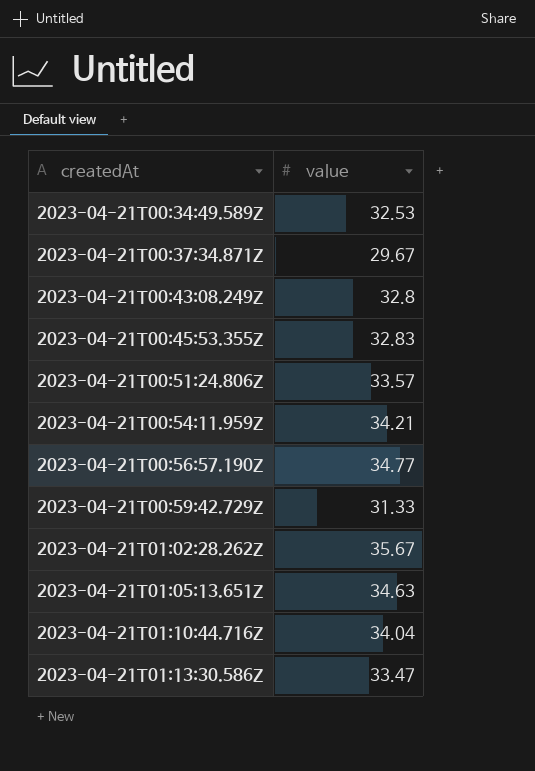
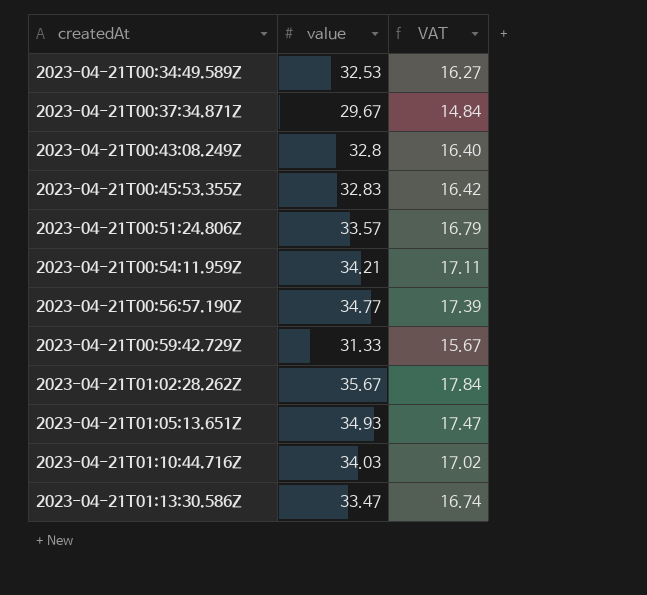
column VAT | formula: none -> [value] * 0.5
2023-04-21T01:05:13.651Z | value: 34.63 -> 34.93
2023-04-21T01:10:44.716Z | value: 34.04 -> 34.03

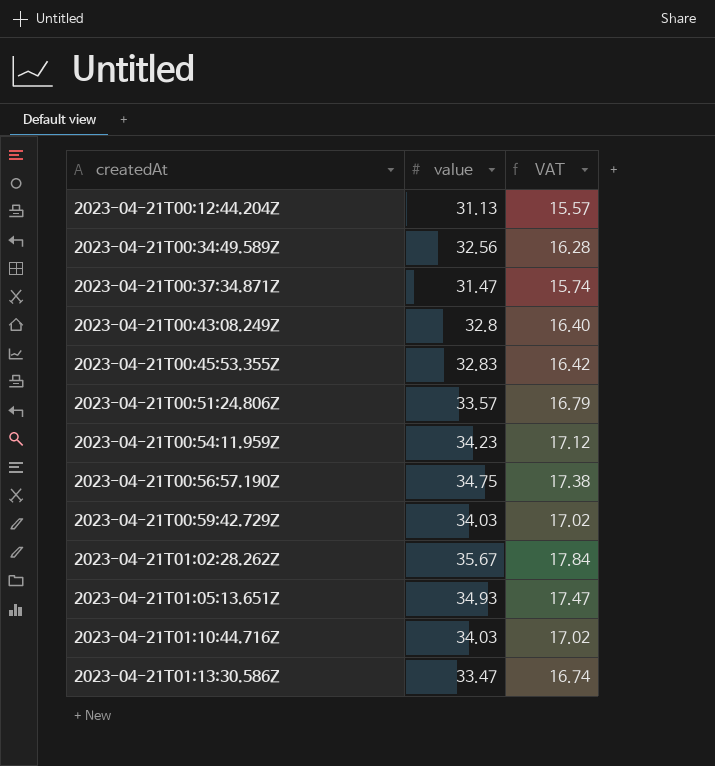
row 2023-04-21T00:12:44.204Z: none -> 31.13 | 15.57
2023-04-21T00:34:49.589Z | value: 32.53 -> 32.56
2023-04-21T00:34:49.589Z | VAT: 16.27 -> 16.28
2023-04-21T00:37:34.871Z | value: 29.67 -> 31.47
2023-04-21T00:37:34.871Z | VAT: 14.84 -> 15.74
2023-04-21T00:54:11.959Z | value: 34.21 -> 34.23
2023-04-21T00:54:11.959Z | VAT: 17.11 -> 17.12
2023-04-21T00:56:57.190Z | value: 34.77 -> 34.75
2023-04-21T00:56:57.190Z | VAT: 17.39 -> 17.38
2023-04-21T00:59:42.729Z | value: 31.33 -> 34.03
2023-04-21T00:59:42.729Z | VAT: 15.67 -> 17.02

